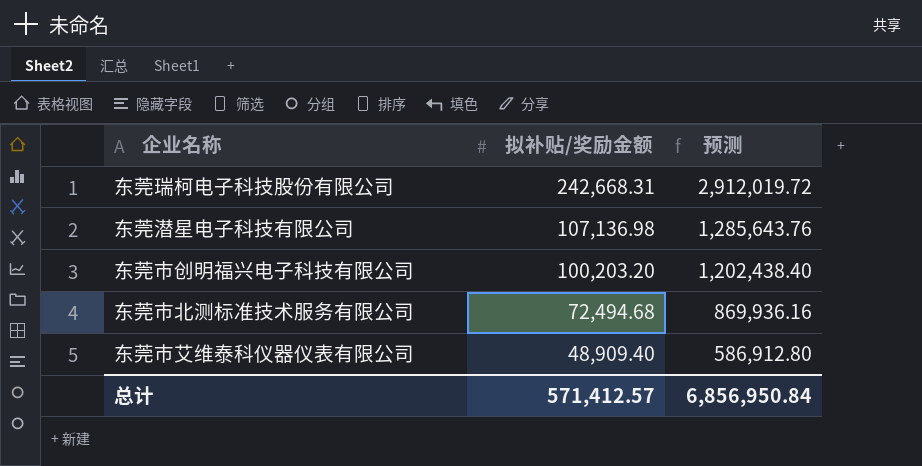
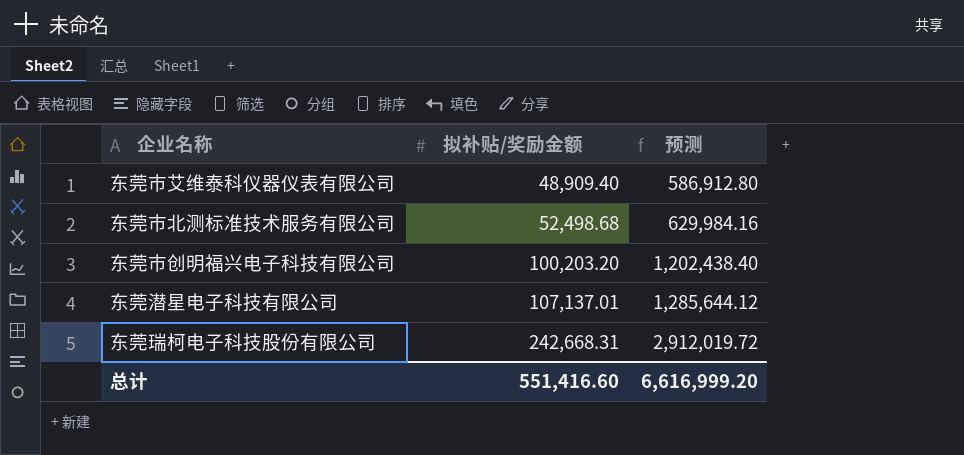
row order: 拟补贴/奖励金额 descending -> 拟补贴/奖励金额 ascending
东莞市北测标准技术服务有限公司 | 拟补贴/奖励金额: 72,494.68 -> 52,498.68
东莞市北测标准技术服务有限公司 | 预测: 869,936.16 -> 629,984.16
东莞潜星电子科技有限公司 | 拟补贴/奖励金额: 107,136.98 -> 107,137.01
东莞潜星电子科技有限公司 | 预测: 1,285,643.76 -> 1,285,644.12
总计 | 拟补贴/奖励金额: 571,412.57 -> 551,416.60
总计 | 预测: 6,856,950.84 -> 6,616,999.20

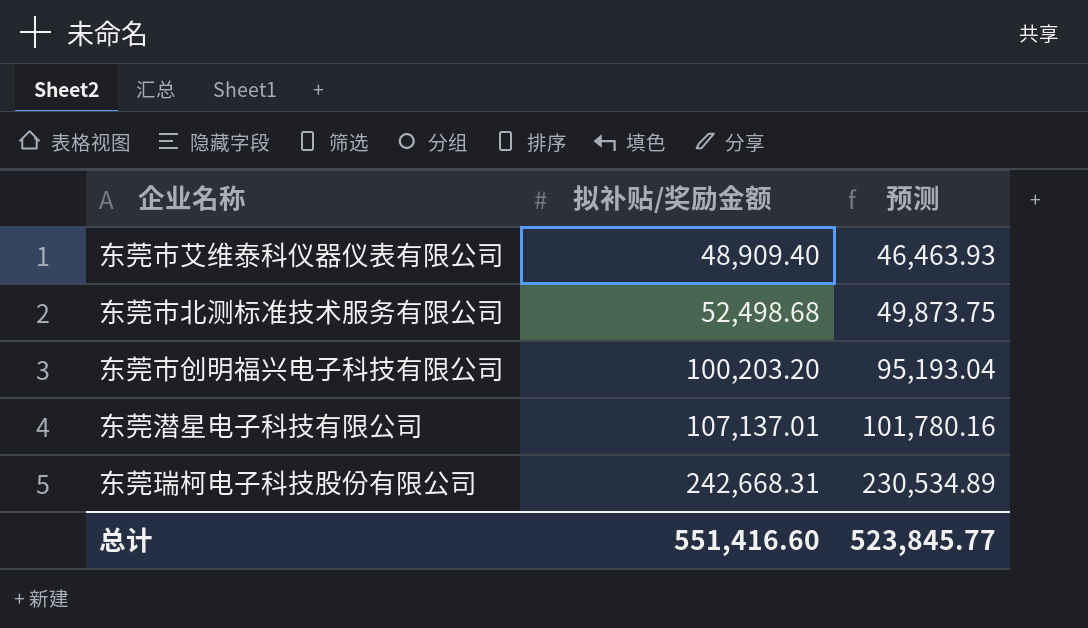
column 预测 | formula: [拟补贴/奖励金额] * 12 -> [拟补贴/奖励金额] * 0.95
总计 | 预测: 6,616,999.20 -> 523,845.77

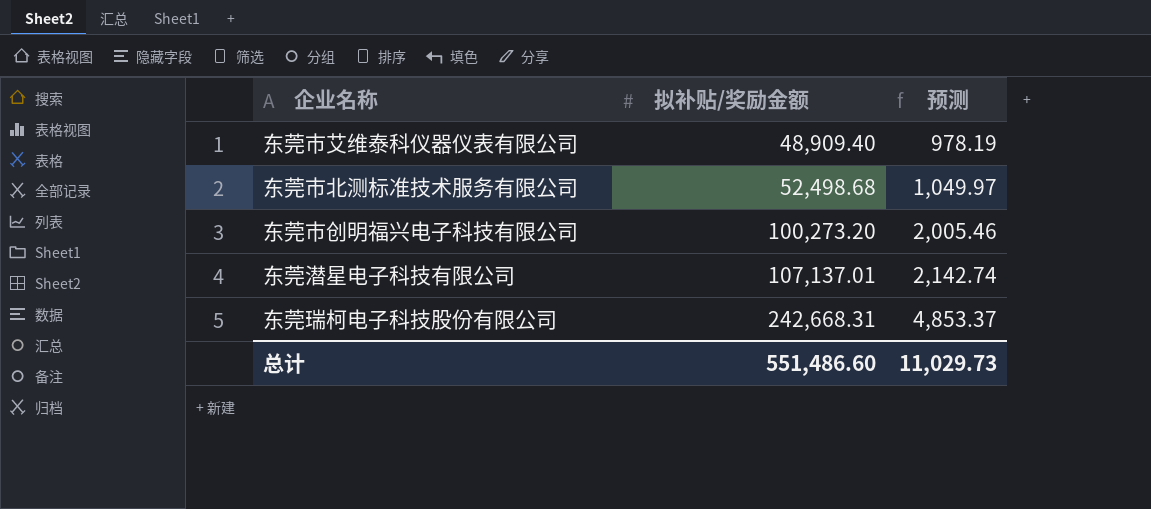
column 预测 | formula: [拟补贴/奖励金额] * 0.95 -> [拟补贴/奖励金额] * 0.02
东莞市创明福兴电子科技有限公司 | 拟补贴/奖励金额: 100,203.20 -> 100,273.20
总计 | 拟补贴/奖励金额: 551,416.60 -> 551,486.60
总计 | 预测: 523,845.77 -> 11,029.73

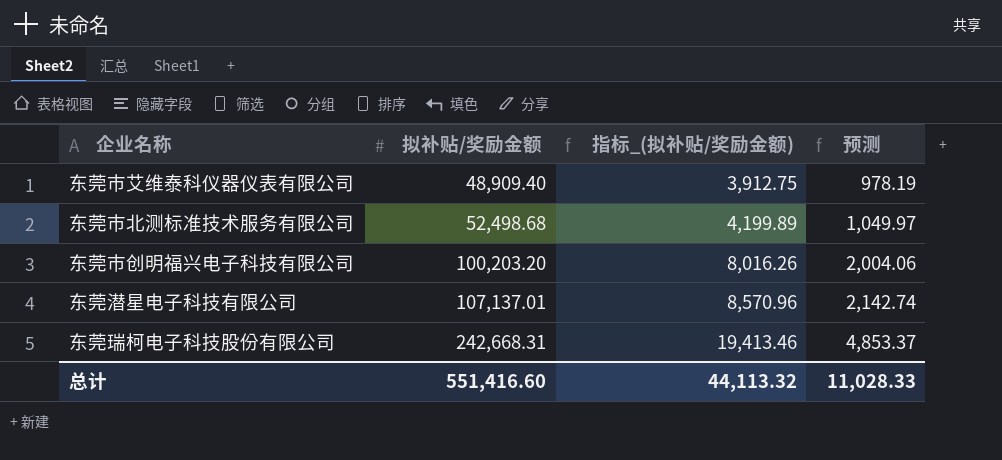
column 指标_(拟补贴/奖励金额) | formula: none -> [拟补贴/奖励金额] * 0.08
东莞市创明福兴电子科技有限公司 | 拟补贴/奖励金额: 100,273.20 -> 100,203.20
东莞市创明福兴电子科技有限公司 | 预测: 2,005.46 -> 2,004.06
总计 | 拟补贴/奖励金额: 551,486.60 -> 551,416.60
总计 | 预测: 11,029.73 -> 11,028.33

